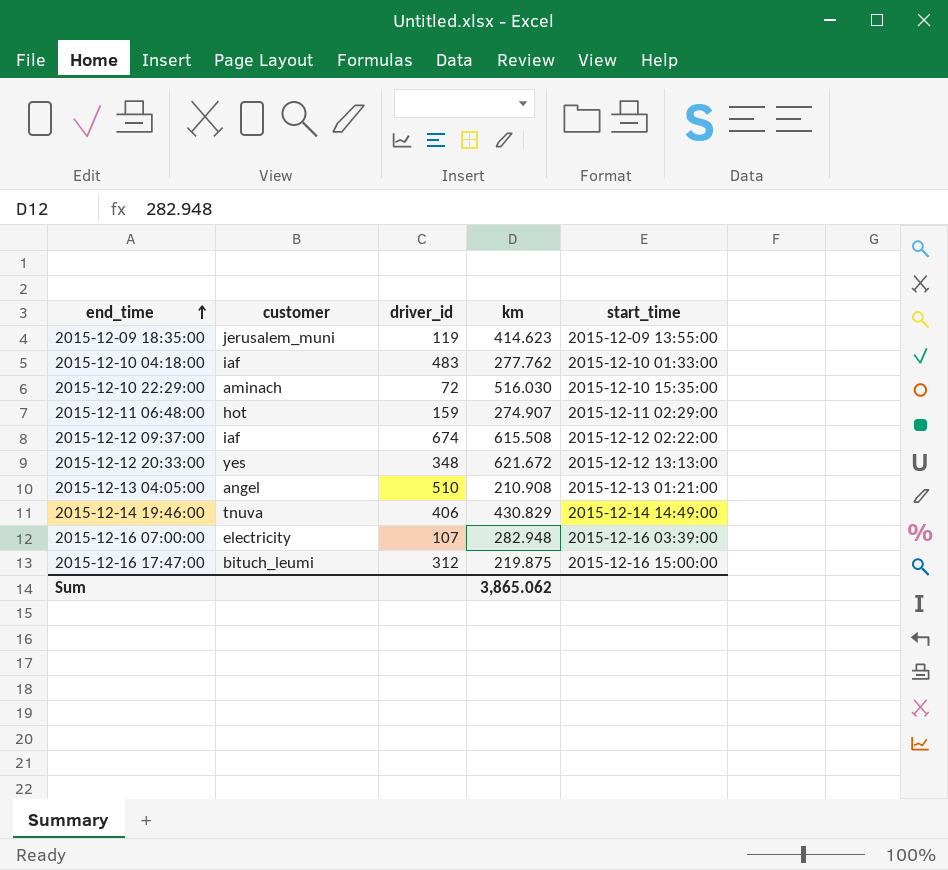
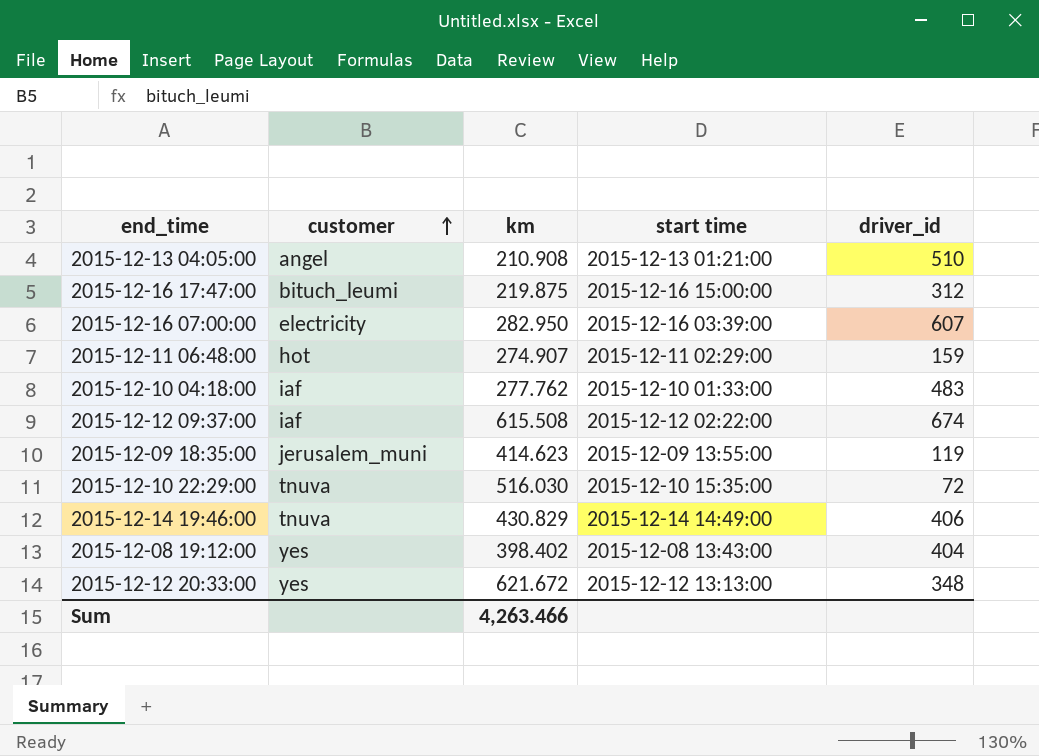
row order: end_time ascending -> customer ascending
column name: start_time -> start time
column driver_id | position: 3 -> 5
2015-12-16 07:00:00 | km: 282.948 -> 282.950
2015-12-16 07:00:00 | driver_id: 107 -> 607
2015-12-10 22:29:00 | customer: aminach -> tnuva
row 2015-12-08 19:12:00: none -> yes | 398.402 | 2015-12-08 13:43:00 | 404
Sum | km: 3,865.062 -> 4,263.466

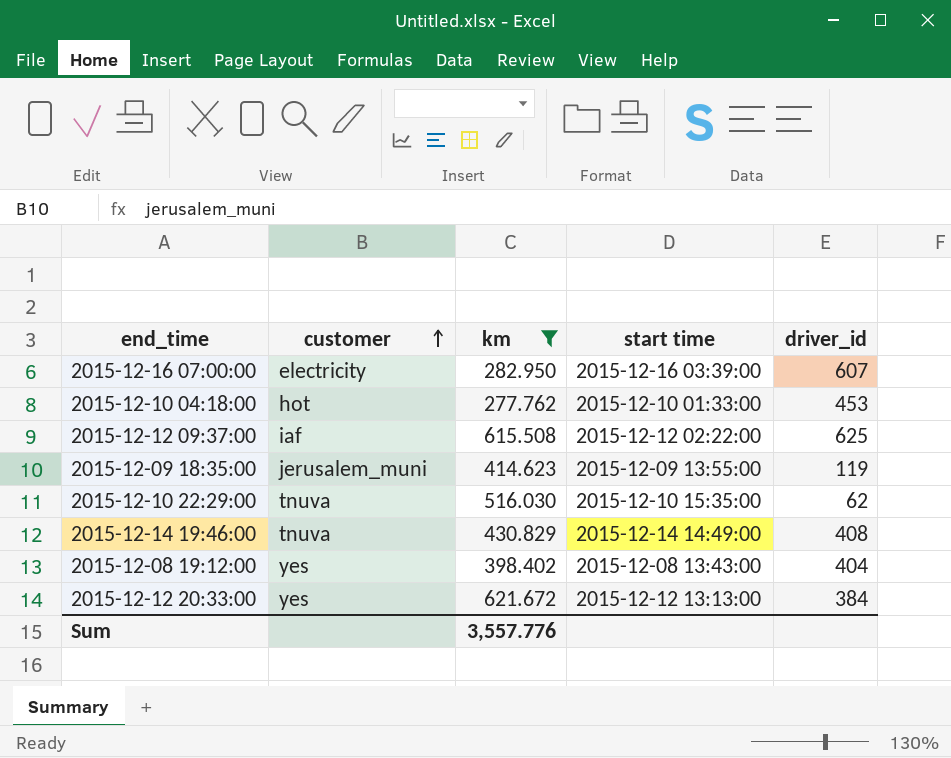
filter: none -> km >= 277.762
2015-12-10 04:18:00 | customer: iaf -> hot
2015-12-10 04:18:00 | driver_id: 483 -> 453
2015-12-12 09:37:00 | driver_id: 674 -> 625
2015-12-10 22:29:00 | driver_id: 72 -> 62
2015-12-14 19:46:00 | driver_id: 406 -> 408
2015-12-12 20:33:00 | driver_id: 348 -> 384
Sum | km: 4,263.466 -> 3,557.776

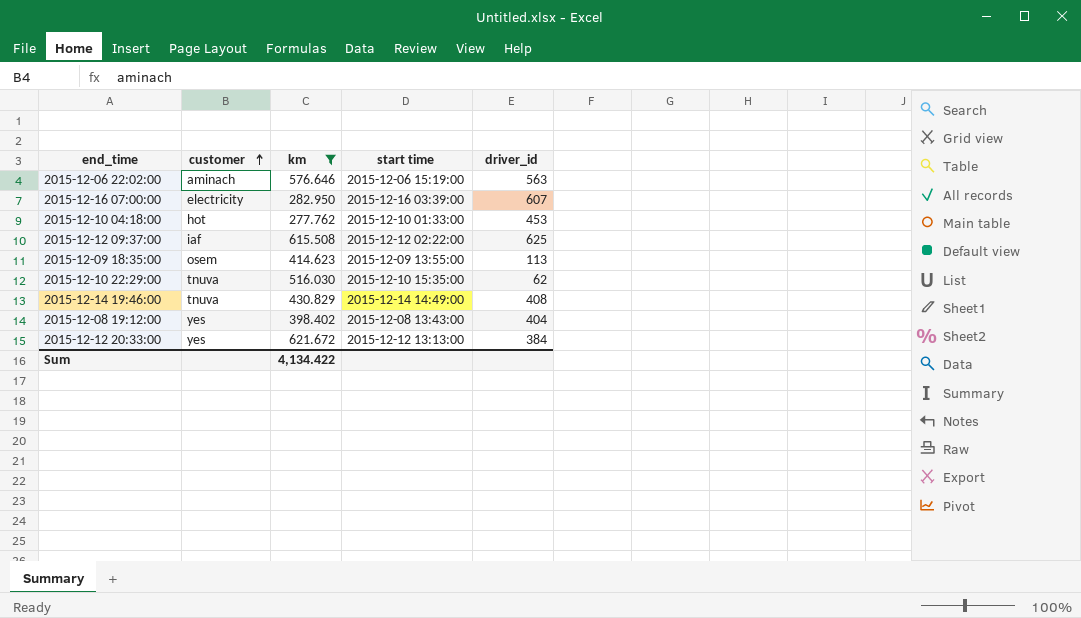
row 2015-12-06 22:02:00: none -> aminach | 576.646 | 2015-12-06 15:19:00 | 563
2015-12-09 18:35:00 | customer: jerusalem_muni -> osem
2015-12-09 18:35:00 | driver_id: 119 -> 113
Sum | km: 3,557.776 -> 4,134.422

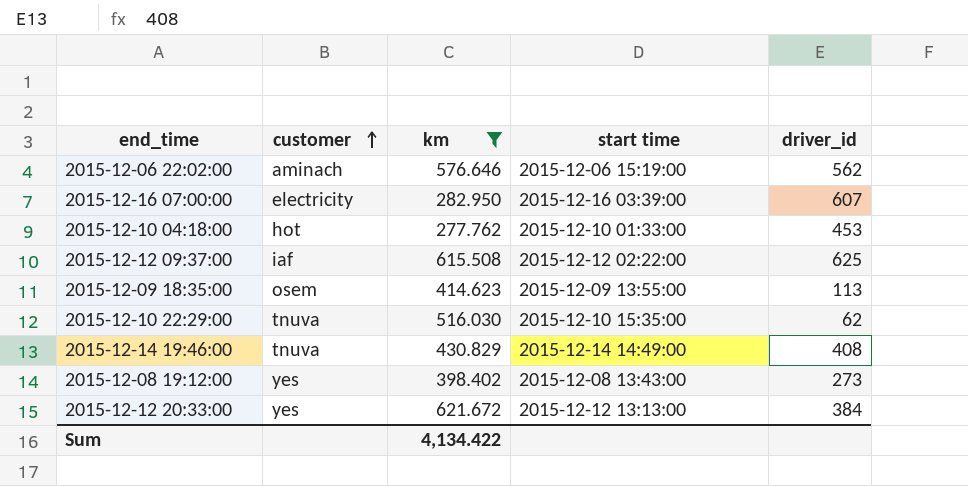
2015-12-06 22:02:00 | driver_id: 563 -> 562
2015-12-08 19:12:00 | driver_id: 404 -> 273

